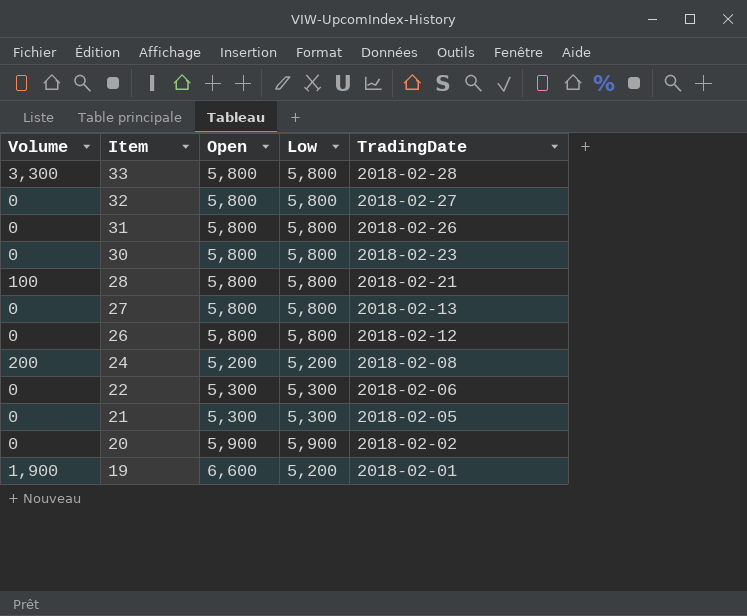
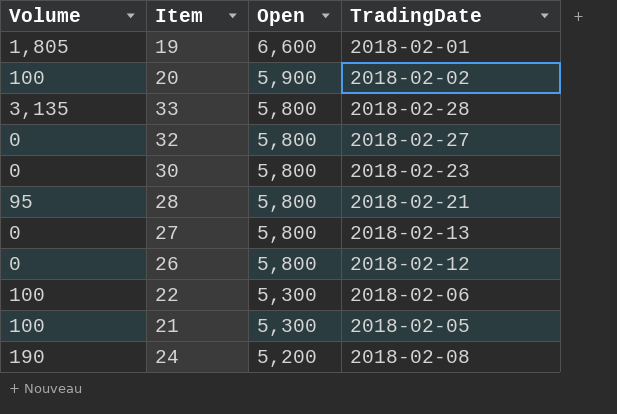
row order: Item descending -> Open descending
column Low | position: 4 -> none
row 31: 0 | 5,800 | 5,800 | 2018-02-26 -> none
19 | Volume: 1,900 -> 1,805
20 | Volume: 0 -> 100
33 | Volume: 3,300 -> 3,135
28 | Volume: 100 -> 95
22 | Volume: 0 -> 100
21 | Volume: 0 -> 100
24 | Volume: 200 -> 190

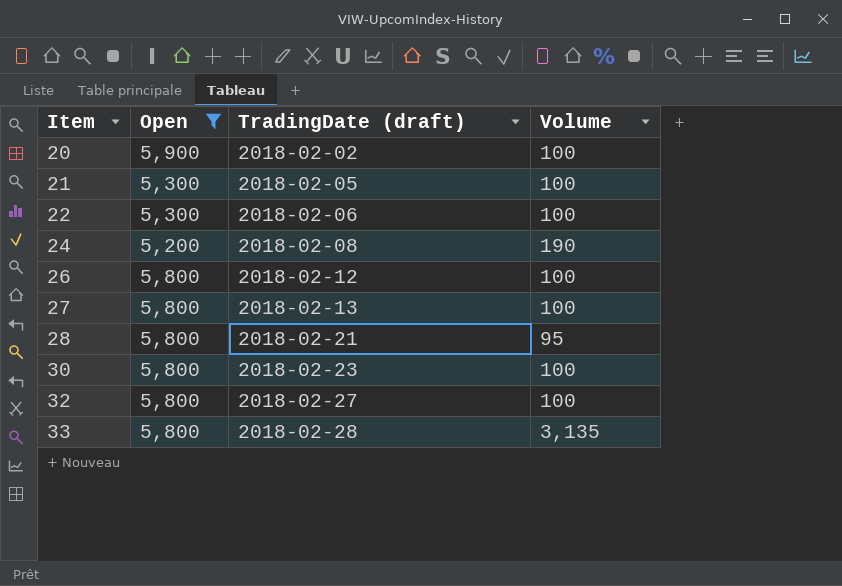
filter: none -> Open != 6,600
row order: Open descending -> Item ascending
column name: TradingDate -> TradingDate (draft)
column Volume | position: 1 -> 4
26 | Volume: 0 -> 100
27 | Volume: 0 -> 100
30 | Volume: 0 -> 100
32 | Volume: 0 -> 100

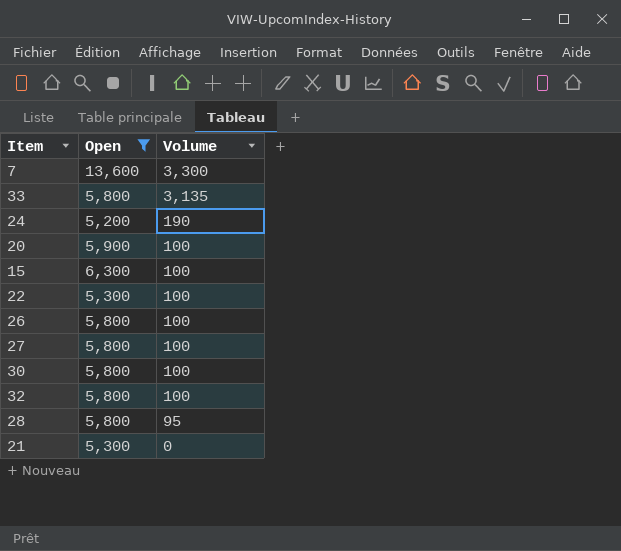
row order: Item ascending -> Volume descending
column TradingDate (draft) | position: 3 -> none
row 7: none -> 13,600 | 3,300
row 15: none -> 6,300 | 100
21 | Volume: 100 -> 0

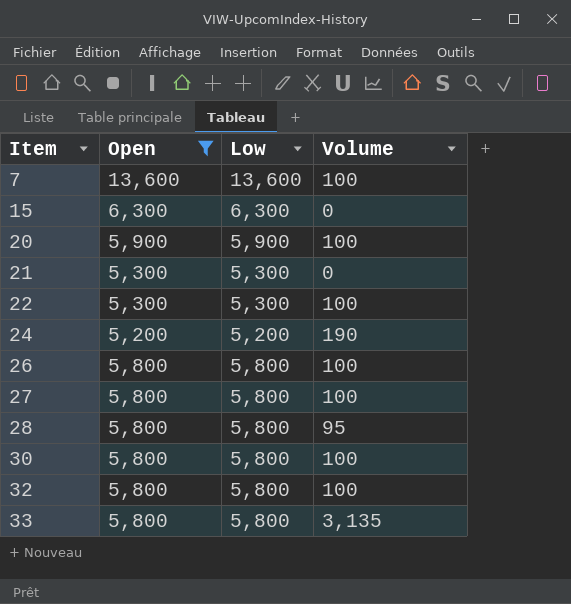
row order: Volume descending -> Item ascending
column Low | position: none -> 3
7 | Volume: 3,300 -> 100
15 | Volume: 100 -> 0

